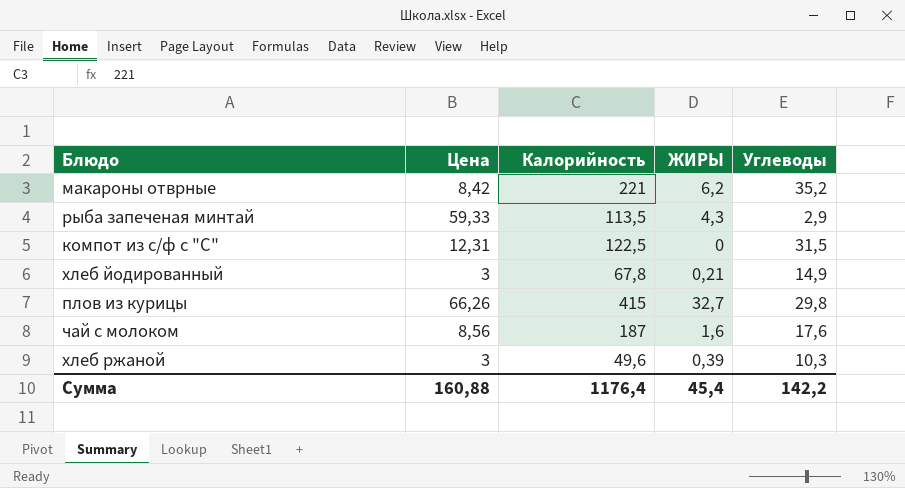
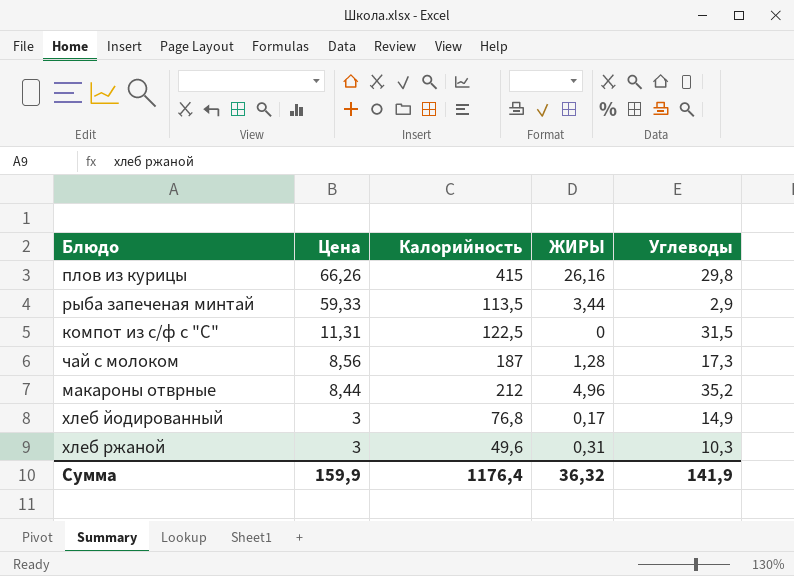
row order: none -> Цена descending
плов из курицы | ЖИРЫ: 32,7 -> 26,16
рыба запеченая минтай | ЖИРЫ: 4,3 -> 3,44
компот из с/ф с "С" | Цена: 12,31 -> 11,31
чай с молоком | ЖИРЫ: 1,6 -> 1,28
чай с молоком | Углеводы: 17,6 -> 17,3
макароны отврные | Цена: 8,42 -> 8,44
макароны отврные | Калорийность: 221 -> 212
макароны отврные | ЖИРЫ: 6,2 -> 4,96
хлеб йодированный | Калорийность: 67,8 -> 76,8
хлеб йодированный | ЖИРЫ: 0,21 -> 0,17
хлеб ржаной | ЖИРЫ: 0,39 -> 0,31
Сумма | Цена: 160,88 -> 159,9
Сумма | ЖИРЫ: 45,4 -> 36,32
Сумма | Углеводы: 142,2 -> 141,9

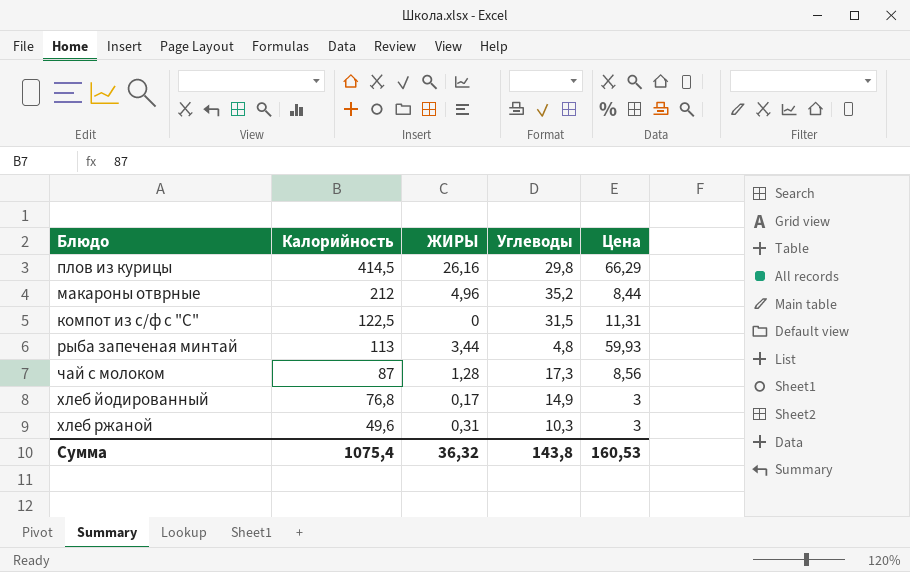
row order: Цена descending -> Калорийность descending
column Цена | position: 2 -> 5
плов из курицы | Калорийность: 415 -> 414,5
плов из курицы | Цена: 66,26 -> 66,29
рыба запеченая минтай | Калорийность: 113,5 -> 113
рыба запеченая минтай | Углеводы: 2,9 -> 4,8
рыба запеченая минтай | Цена: 59,33 -> 59,93
чай с молоком | Калорийность: 187 -> 87
Сумма | Калорийность: 1176,4 -> 1075,4
Сумма | Углеводы: 141,9 -> 143,8
Сумма | Цена: 159,9 -> 160,53

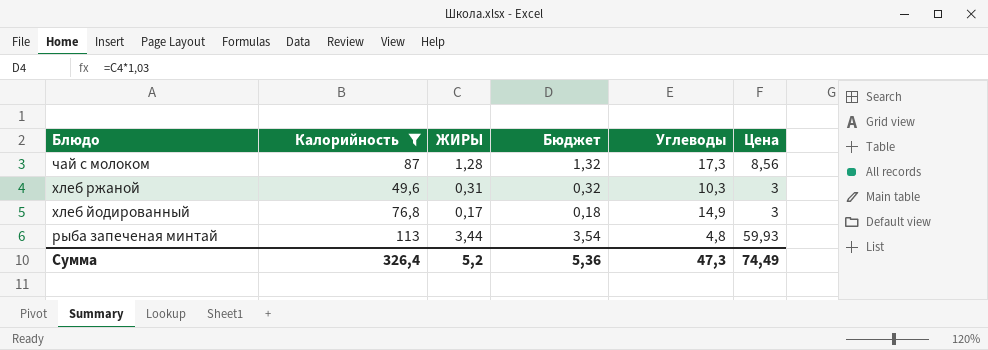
filter: none -> Калорийность <= 113
row order: Калорийность descending -> Блюдо descending
column Бюджет | formula: none -> [ЖИРЫ] * 1,03
Сумма | Калорийность: 1075,4 -> 326,4
Сумма | ЖИРЫ: 36,32 -> 5,2
Сумма | Углеводы: 143,8 -> 47,3
Сумма | Цена: 160,53 -> 74,49

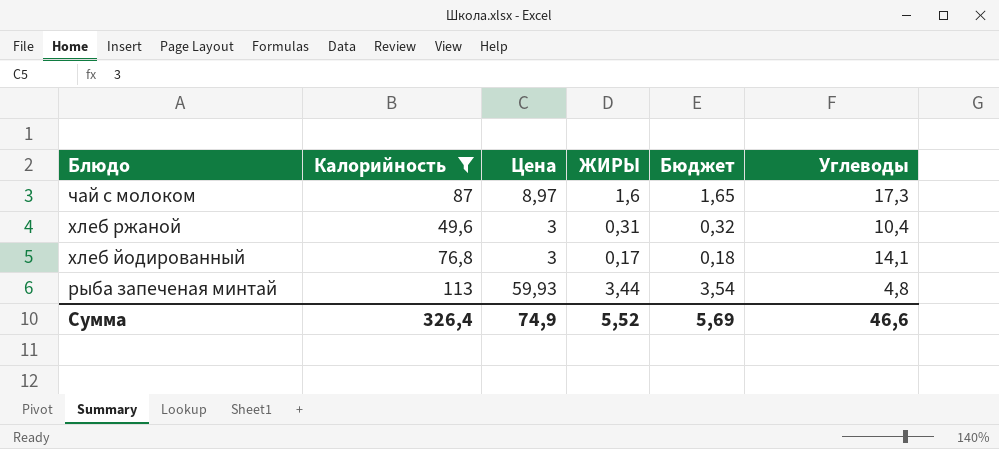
column Цена | position: 6 -> 3
чай с молоком | Цена: 8,56 -> 8,97
чай с молоком | ЖИРЫ: 1,28 -> 1,6
чай с молоком | Бюджет: 1,32 -> 1,65
хлеб ржаной | Углеводы: 10,3 -> 10,4
хлеб йодированный | Углеводы: 14,9 -> 14,1
Сумма | Цена: 74,49 -> 74,9
Сумма | ЖИРЫ: 5,2 -> 5,52
Сумма | Бюджет: 5,36 -> 5,69
Сумма | Углеводы: 47,3 -> 46,6

